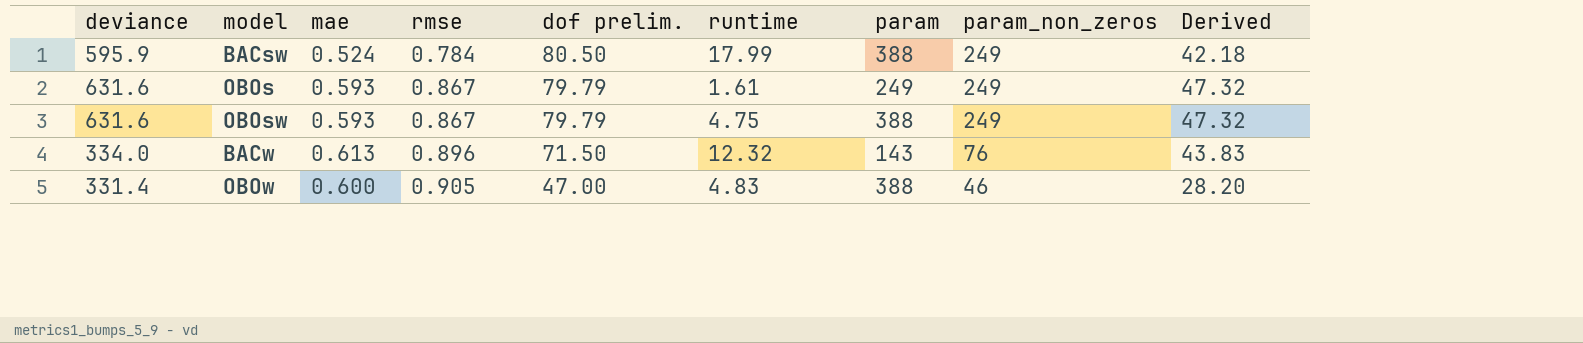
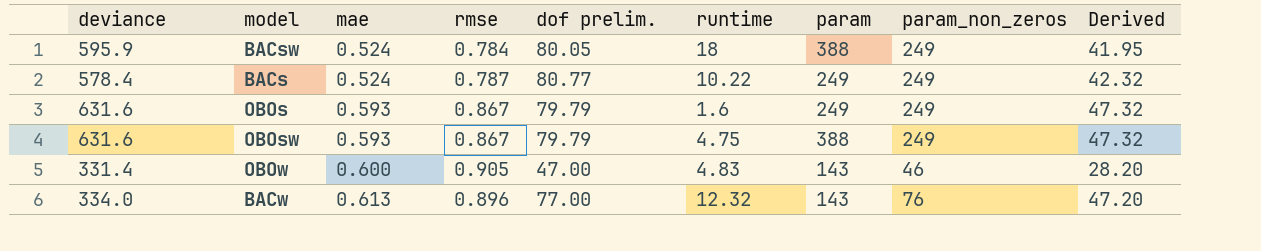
row order: rmse ascending -> mae ascending
BACsw | dof prelim.: 80.50 -> 80.05
BACsw | runtime: 17.99 -> 18
BACsw | Derived: 42.18 -> 41.95
row BACs: none -> 578.4 | 0.524 | 0.787 | 80.77 | 10.22 | 249 | 249 | 42.32
OBOs | runtime: 1.61 -> 1.6
OBOw | param: 388 -> 143
BACw | dof prelim.: 71.50 -> 77.00
BACw | Derived: 43.83 -> 47.20

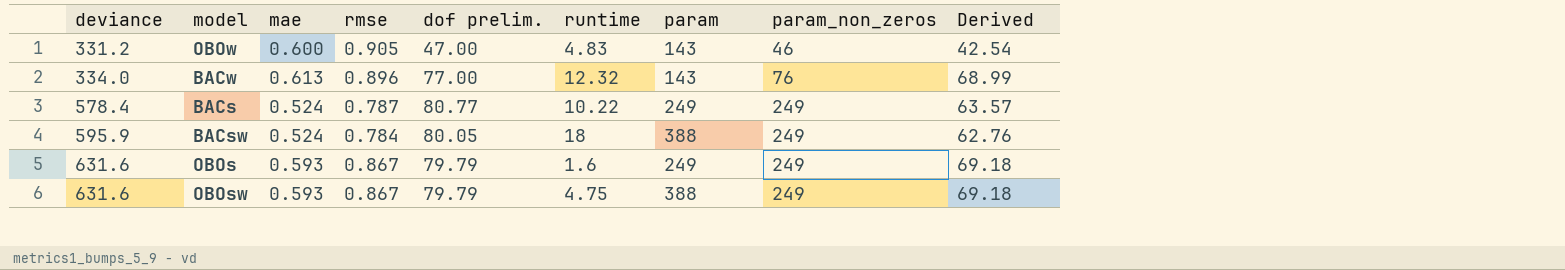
row order: mae ascending -> deviance ascending
column Derived | formula: [mae] * [dof prelim.] -> [rmse] * [dof prelim.]
OBOw | deviance: 331.4 -> 331.2

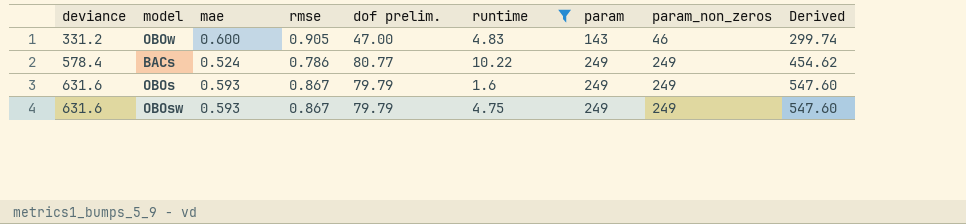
filter: none -> runtime <= 10.22
column Derived | formula: [rmse] * [dof prelim.] -> [deviance] * [rmse]
BACs | rmse: 0.787 -> 0.786
OBOsw | param: 388 -> 249

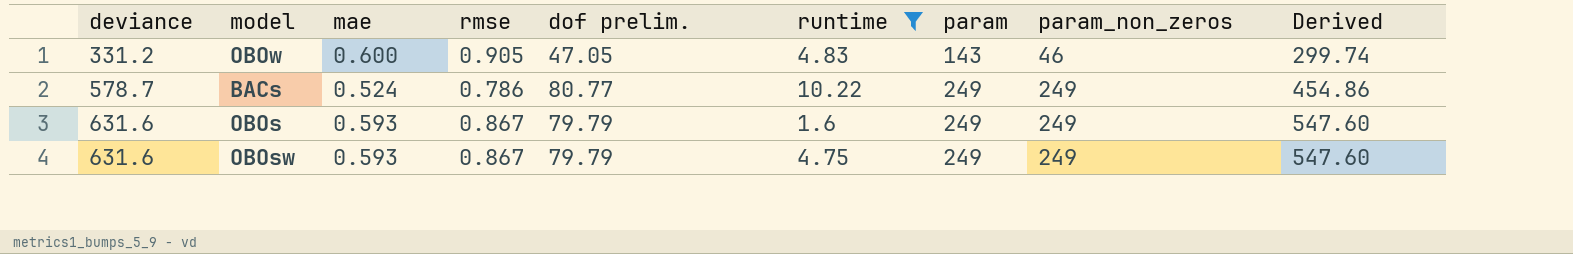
OBOw | dof prelim.: 47.00 -> 47.05
BACs | deviance: 578.4 -> 578.7
BACs | Derived: 454.62 -> 454.86

